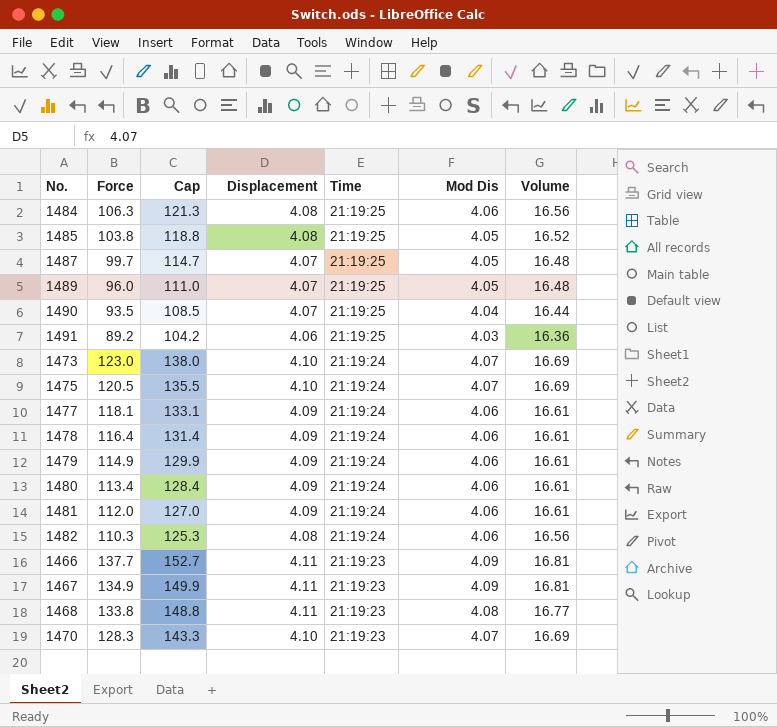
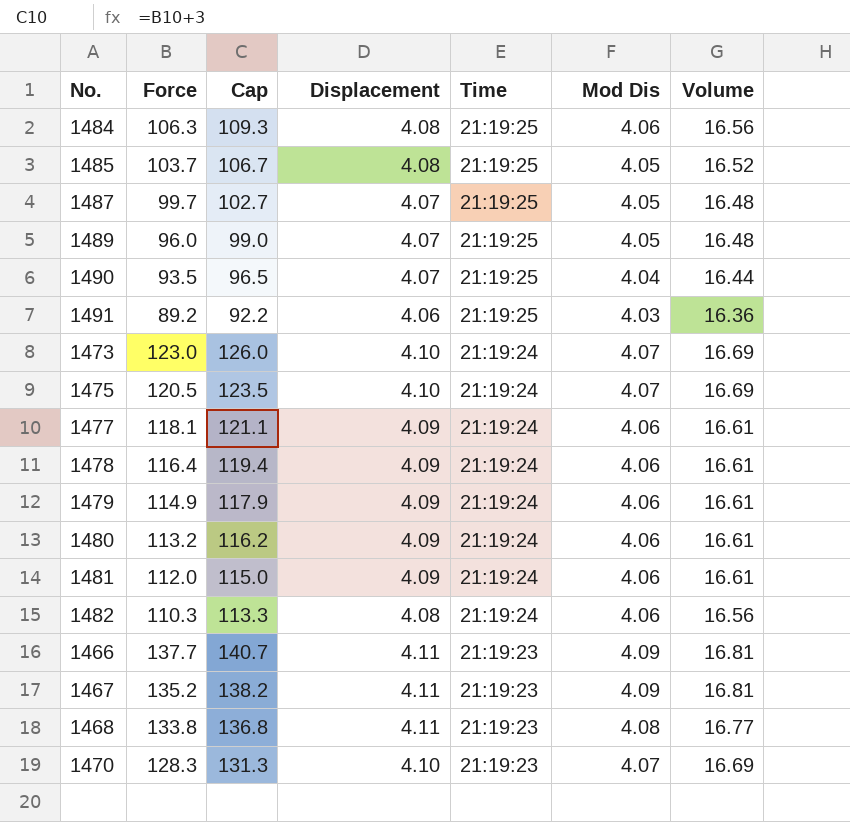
column Cap | formula: [Force] + 15 -> [Force] + 3
1485 | Force: 103.8 -> 103.7
1480 | Force: 113.4 -> 113.2
1467 | Force: 134.9 -> 135.2

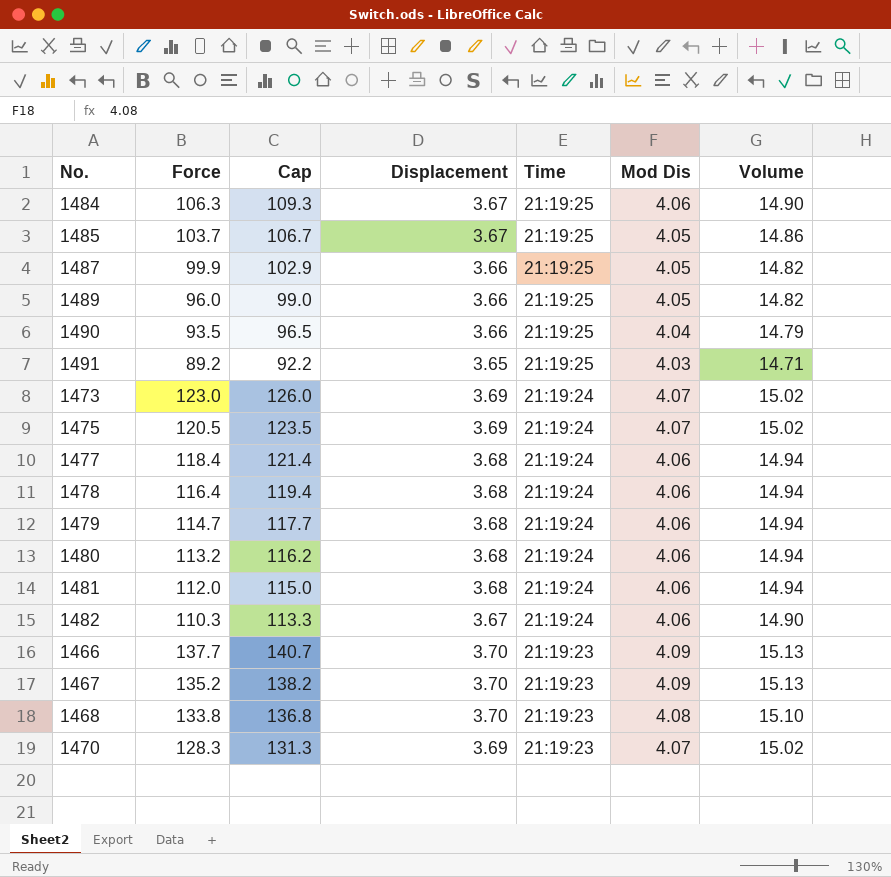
1484 | Displacement: 4.08 -> 3.67
1484 | Volume: 16.56 -> 14.90
1485 | Displacement: 4.08 -> 3.67
1485 | Volume: 16.52 -> 14.86
1487 | Force: 99.7 -> 99.9
1487 | Cap: 102.7 -> 102.9
1487 | Displacement: 4.07 -> 3.66
1487 | Volume: 16.48 -> 14.82
1489 | Displacement: 4.07 -> 3.66
1489 | Volume: 16.48 -> 14.82
1490 | Displacement: 4.07 -> 3.66
1490 | Volume: 16.44 -> 14.79
1491 | Displacement: 4.06 -> 3.65
1491 | Volume: 16.36 -> 14.71
1473 | Displacement: 4.10 -> 3.69
1473 | Volume: 16.69 -> 15.02
1475 | Displacement: 4.10 -> 3.69
1475 | Volume: 16.69 -> 15.02
1477 | Force: 118.1 -> 118.4
1477 | Cap: 121.1 -> 121.4
1477 | Displacement: 4.09 -> 3.68
1477 | Volume: 16.61 -> 14.94
1478 | Displacement: 4.09 -> 3.68
1478 | Volume: 16.61 -> 14.94
1479 | Force: 114.9 -> 114.7
1479 | Cap: 117.9 -> 117.7
1479 | Displacement: 4.09 -> 3.68
1479 | Volume: 16.61 -> 14.94
1480 | Displacement: 4.09 -> 3.68
1480 | Volume: 16.61 -> 14.94
1481 | Displacement: 4.09 -> 3.68
1481 | Volume: 16.61 -> 14.94
1482 | Displacement: 4.08 -> 3.67
1482 | Volume: 16.56 -> 14.90
1466 | Displacement: 4.11 -> 3.70
1466 | Volume: 16.81 -> 15.13
1467 | Displacement: 4.11 -> 3.70
1467 | Volume: 16.81 -> 15.13
1468 | Displacement: 4.11 -> 3.70
1468 | Volume: 16.77 -> 15.10
1470 | Displacement: 4.10 -> 3.69
1470 | Volume: 16.69 -> 15.02

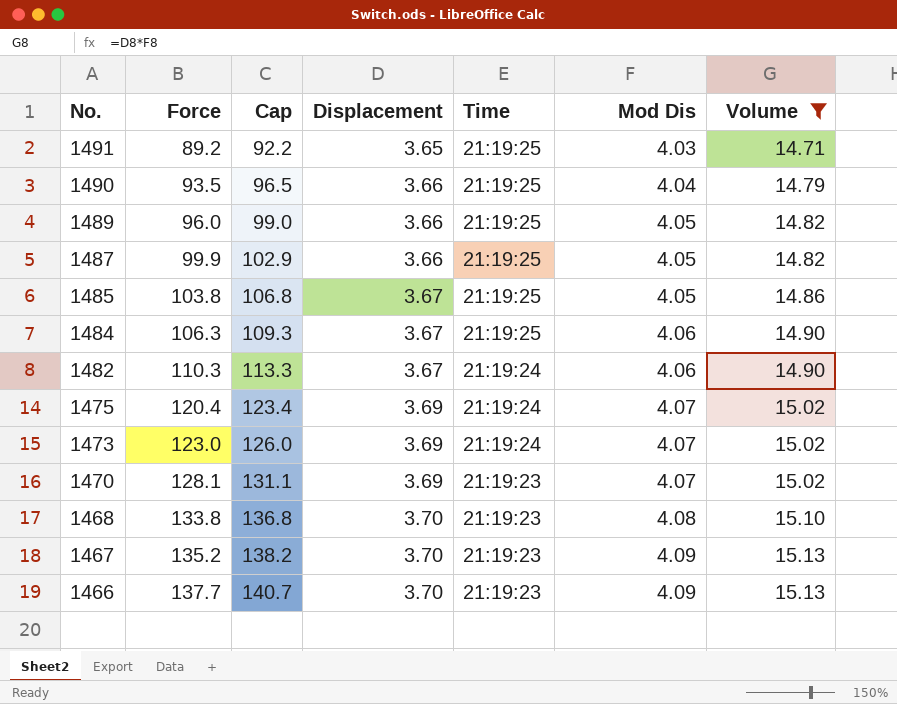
filter: none -> Volume != 14.94
row order: Time descending -> No. descending
1485 | Force: 103.7 -> 103.8
1485 | Cap: 106.7 -> 106.8
1475 | Force: 120.5 -> 120.4
1475 | Cap: 123.5 -> 123.4
1470 | Force: 128.3 -> 128.1
1470 | Cap: 131.3 -> 131.1

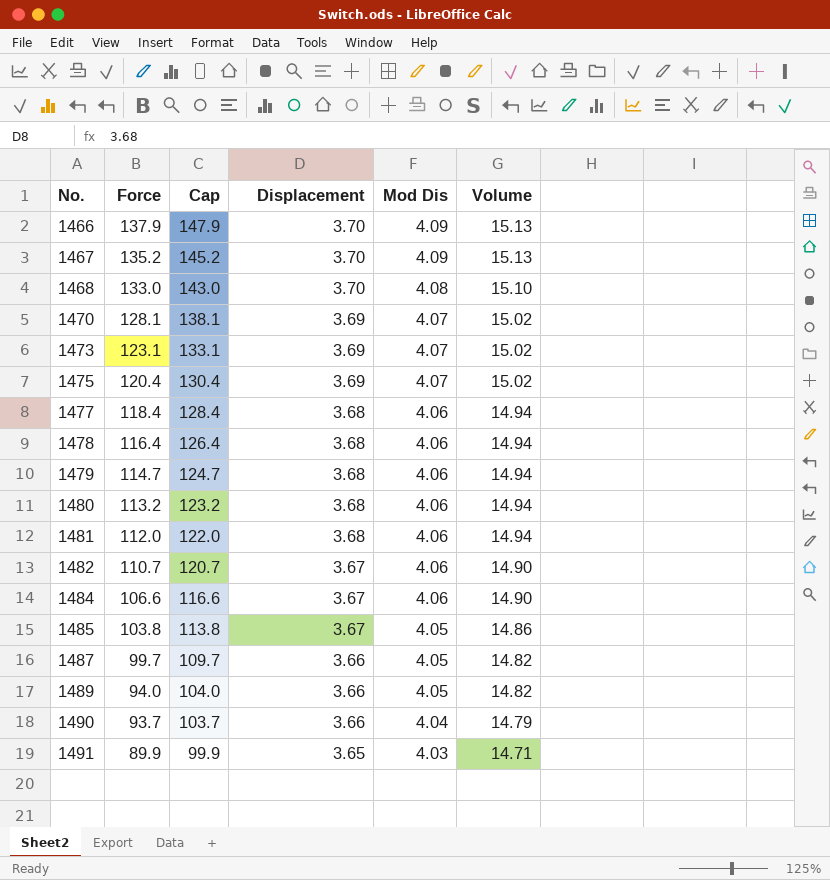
filter: Volume != 14.94 -> none
row order: No. descending -> No. ascending
column Time | position: 5 -> none
column Cap | formula: [Force] + 3 -> [Force] + 10
1466 | Force: 137.7 -> 137.9
1468 | Force: 133.8 -> 133.0
1473 | Force: 123.0 -> 123.1
1482 | Force: 110.3 -> 110.7
1484 | Force: 106.3 -> 106.6
1487 | Force: 99.9 -> 99.7
1489 | Force: 96.0 -> 94.0
1490 | Force: 93.5 -> 93.7
1491 | Force: 89.2 -> 89.9

